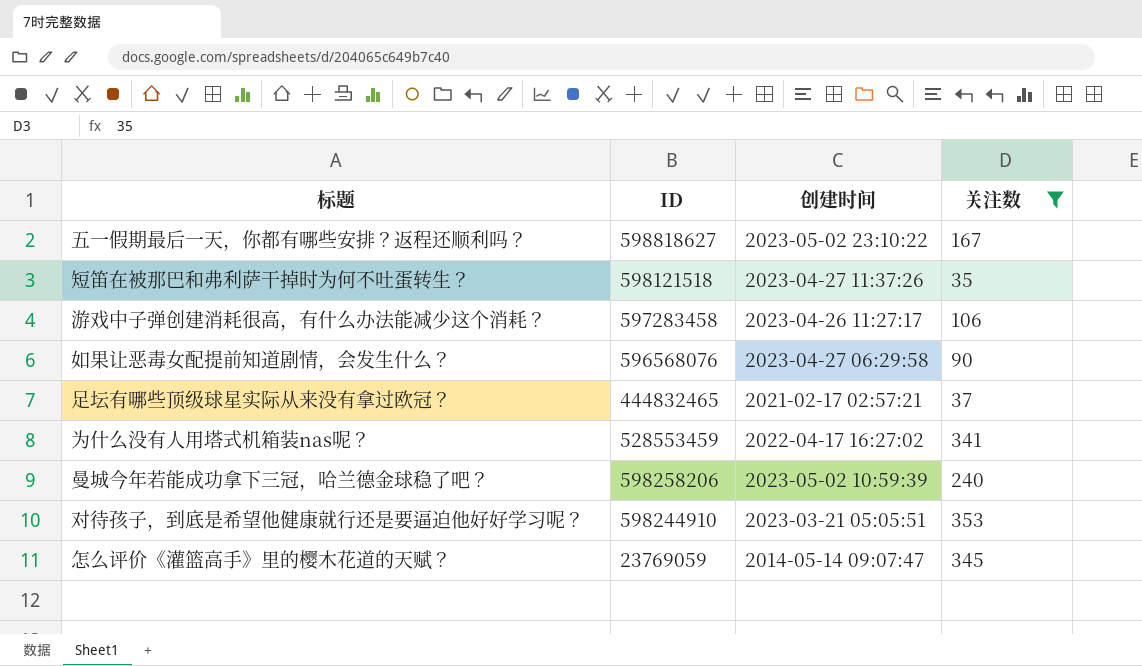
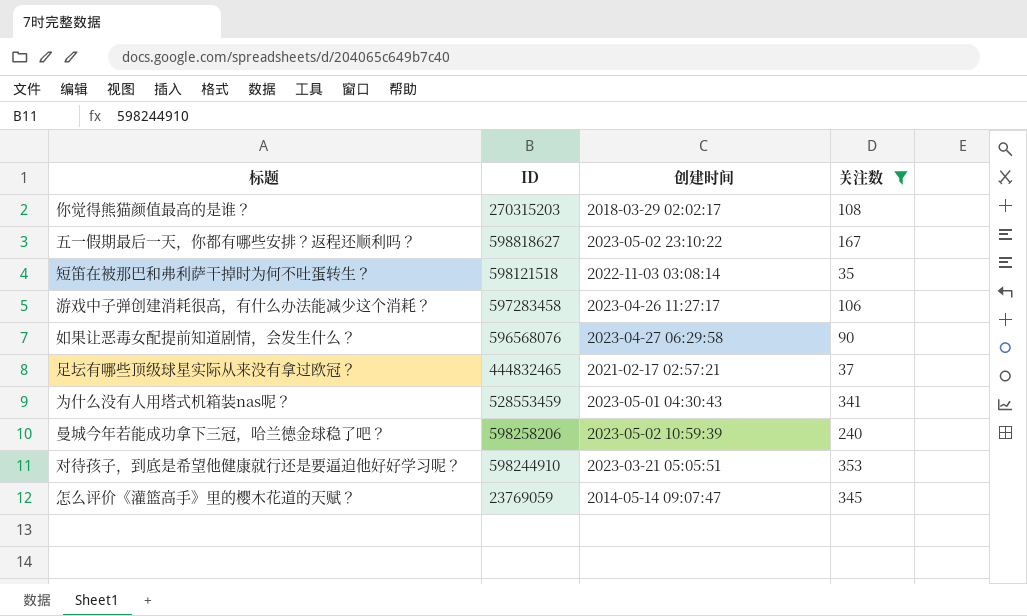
row 你觉得熊猫颜值最高的是谁？: none -> 270315203 | 2018-03-29 02:02:17 | 108
短笛在被那巴和弗利萨干掉时为何不吐蛋转生？ | 创建时间: 2023-04-27 11:37:26 -> 2022-11-03 03:08:14
为什么没有人用塔式机箱装nas呢？ | 创建时间: 2022-04-17 16:27:02 -> 2023-05-01 04:30:43

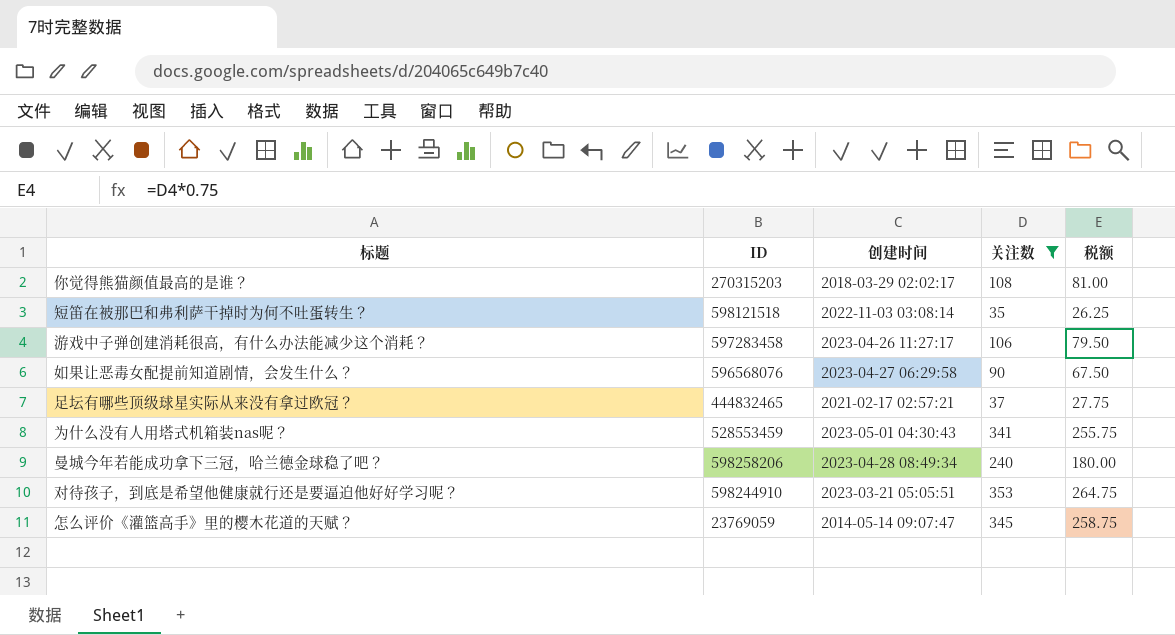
column 税额 | formula: none -> [关注数] * 0.75
row 五一假期最后一天，你都有哪些安排？返程还顺利吗？: 598818627 | 2023-05-02 23:10:22 | 167 -> none
曼城今年若能成功拿下三冠，哈兰德金球稳了吧？ | 创建时间: 2023-05-02 10:59:39 -> 2023-04-28 08:49:34

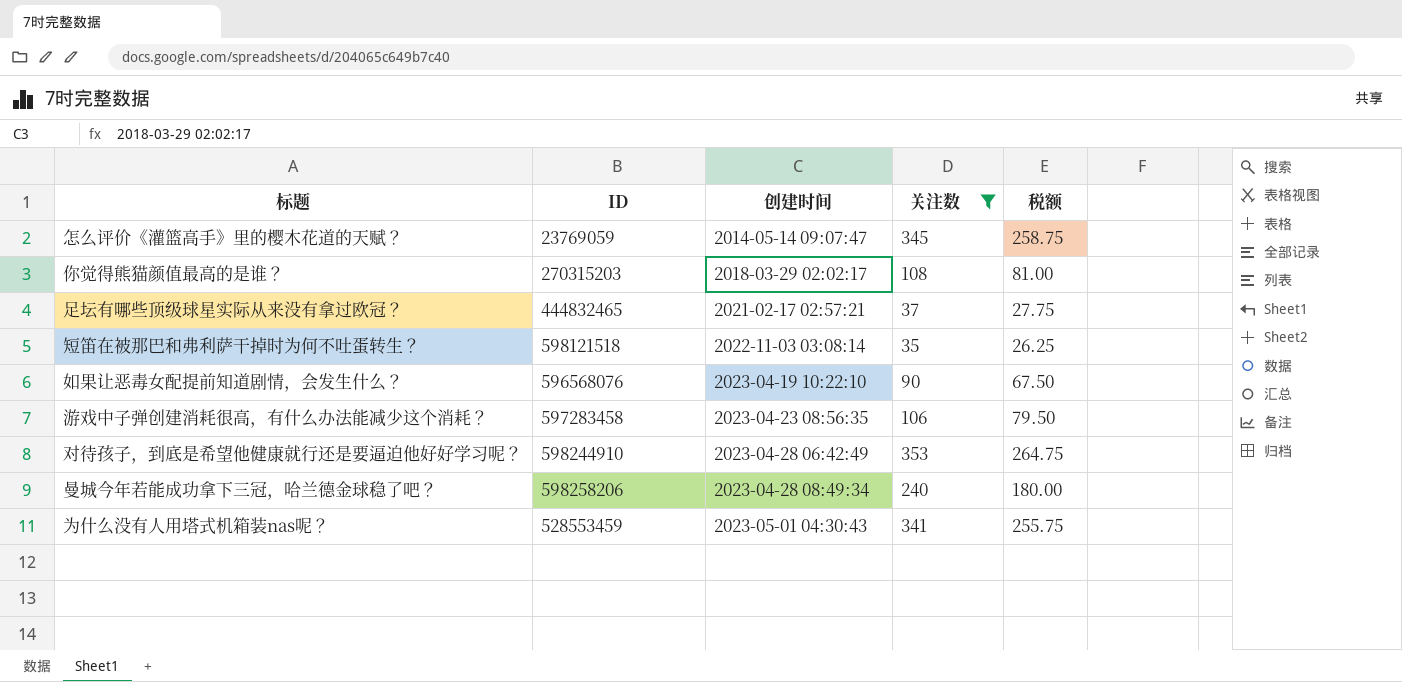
row order: none -> 创建时间 ascending
如果让恶毒女配提前知道剧情，会发生什么？ | 创建时间: 2023-04-27 06:29:58 -> 2023-04-19 10:22:10
游戏中子弹创建消耗很高，有什么办法能减少这个消耗？ | 创建时间: 2023-04-26 11:27:17 -> 2023-04-23 08:56:35
对待孩子，到底是希望他健康就行还是要逼迫他好好学习呢？ | 创建时间: 2023-03-21 05:05:51 -> 2023-04-28 06:42:49

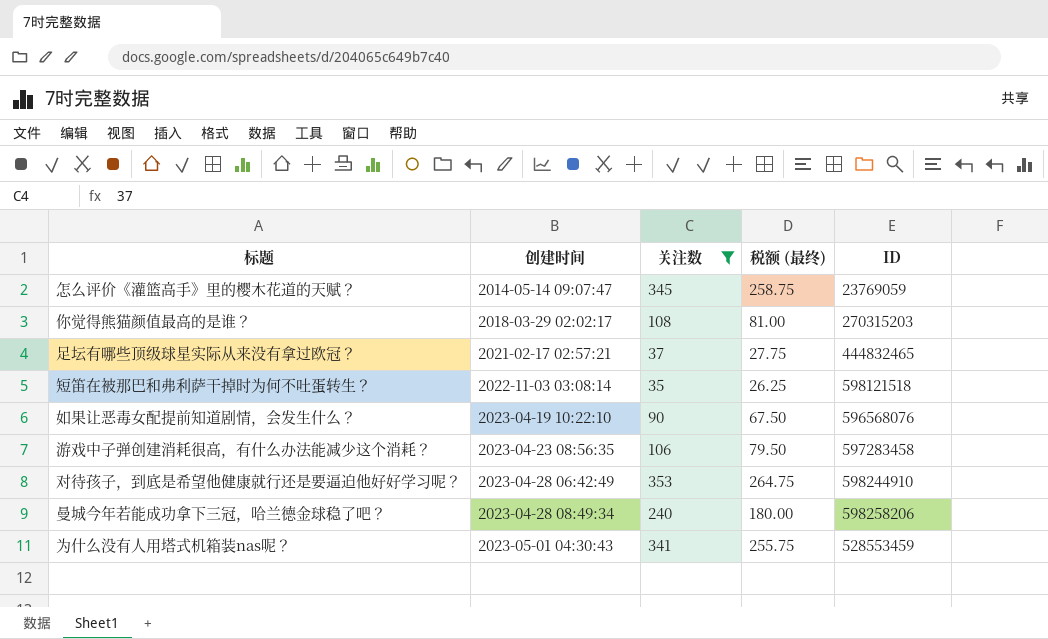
column name: 税额 -> 税额 (最终)
column ID | position: 2 -> 5

